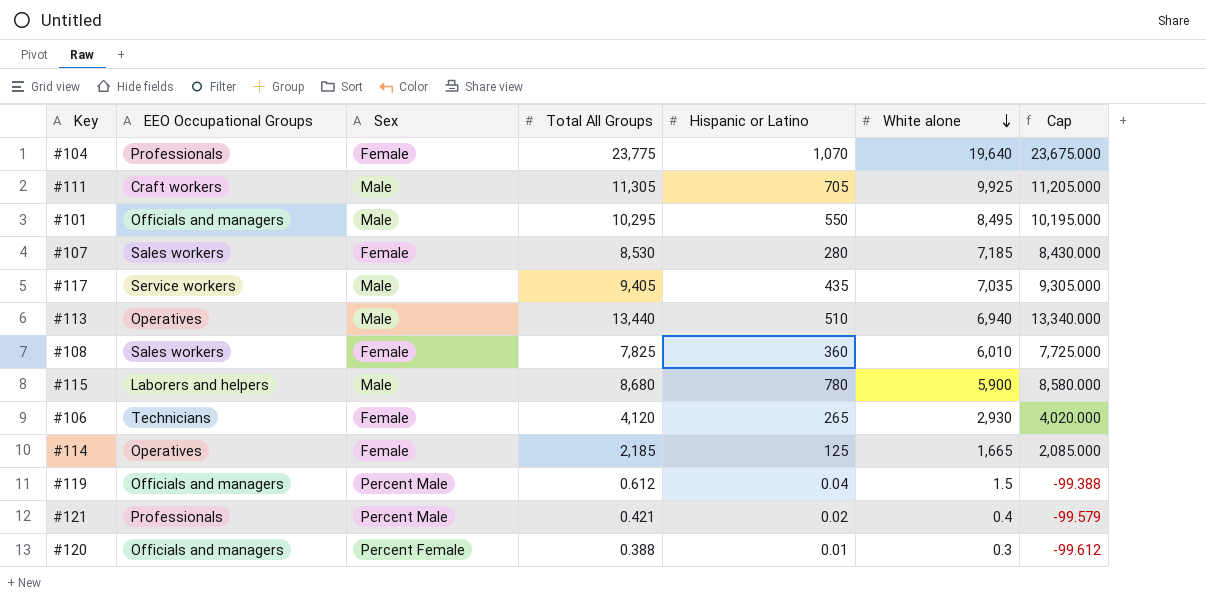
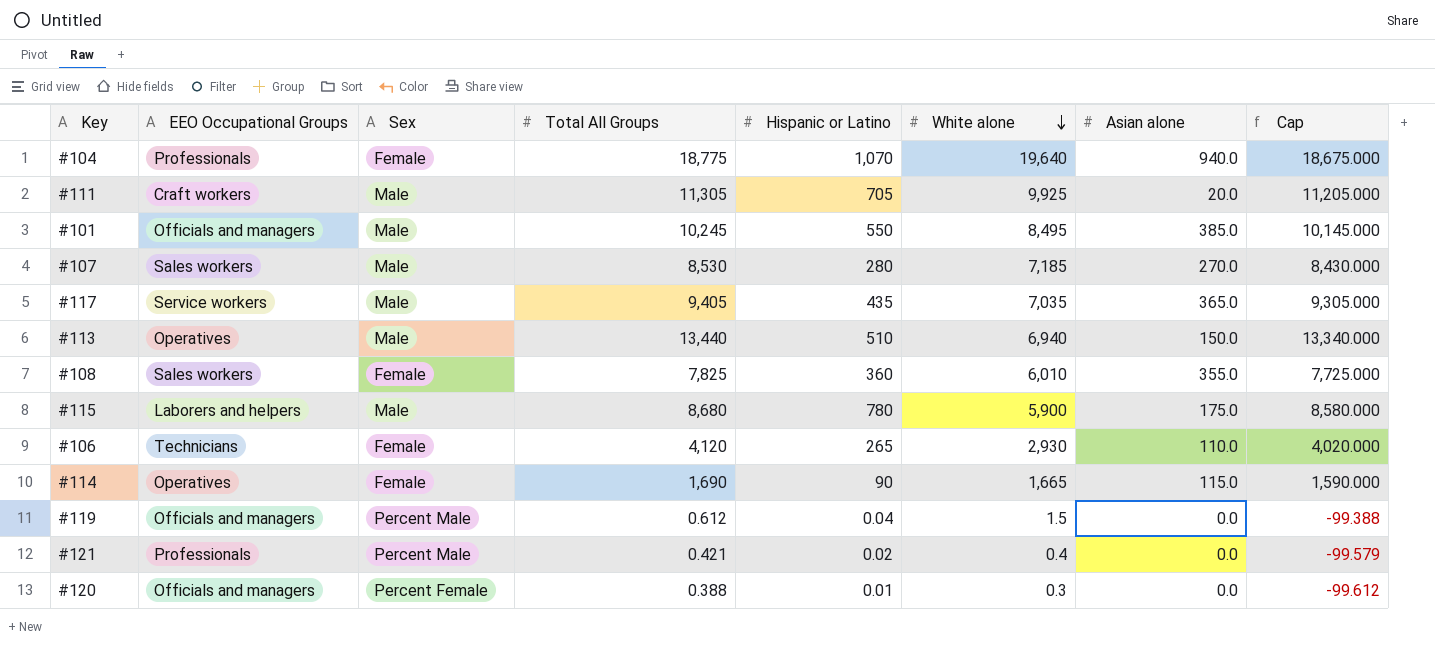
column Asian alone | position: none -> 7
#104 | Total All Groups: 23,775 -> 18,775
#104 | Cap: 23,675.000 -> 18,675.000
#101 | Total All Groups: 10,295 -> 10,245
#101 | Cap: 10,195.000 -> 10,145.000
#107 | Sex: Female -> Male
#114 | Total All Groups: 2,185 -> 1,690
#114 | Hispanic or Latino: 125 -> 90
#114 | Cap: 2,085.000 -> 1,590.000

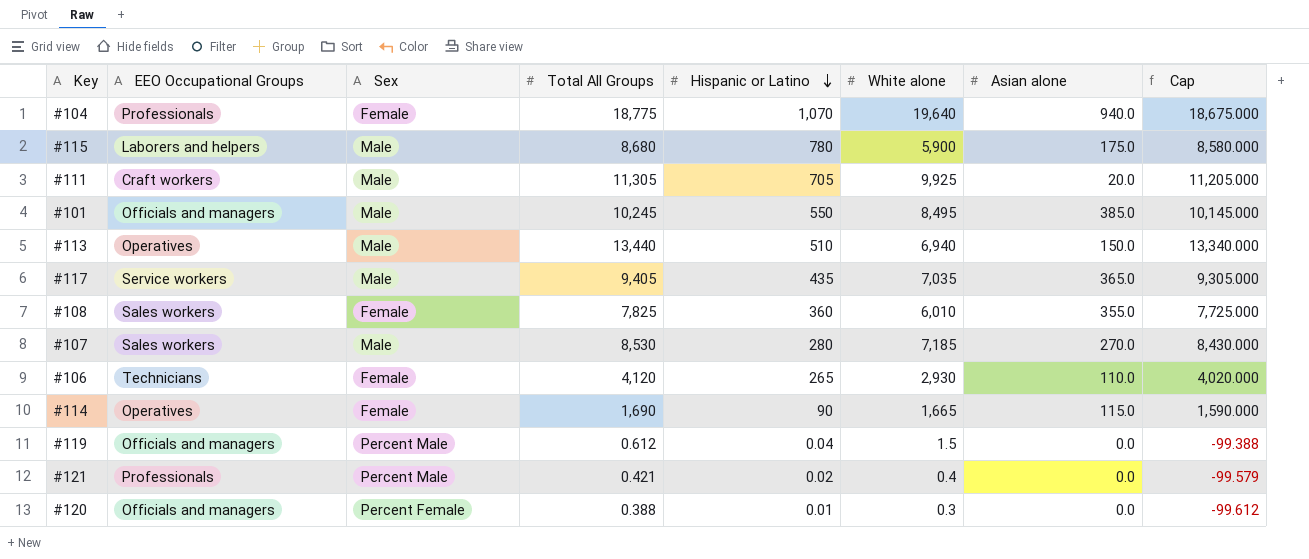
row order: White alone descending -> Hispanic or Latino descending

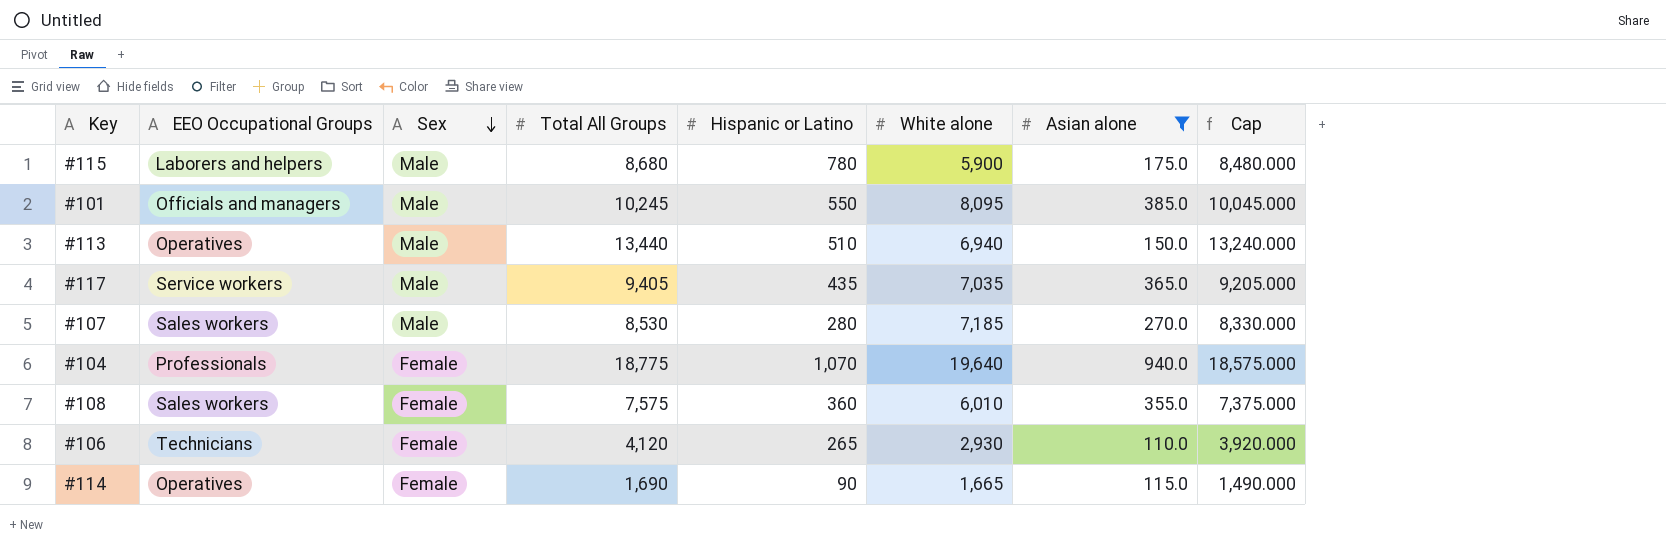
filter: none -> Asian alone >= 110.0
row order: Hispanic or Latino descending -> Sex descending
column Cap | formula: [Total All Groups] - 100 -> [Total All Groups] - 200
#101 | White alone: 8,495 -> 8,095
#108 | Total All Groups: 7,825 -> 7,575

